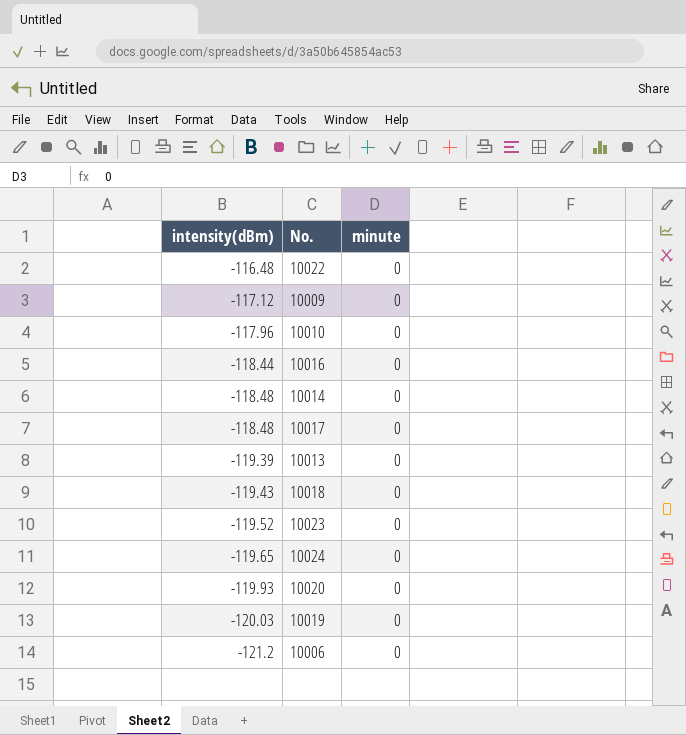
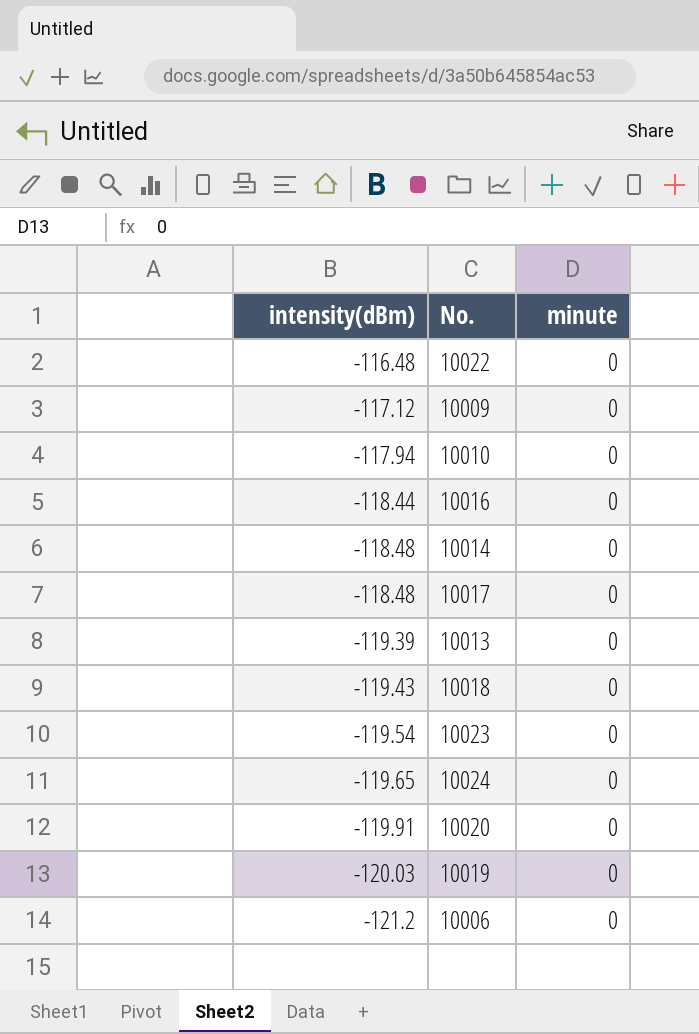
10010 | intensity(dBm): -117.96 -> -117.94
10023 | intensity(dBm): -119.52 -> -119.54
10020 | intensity(dBm): -119.93 -> -119.91

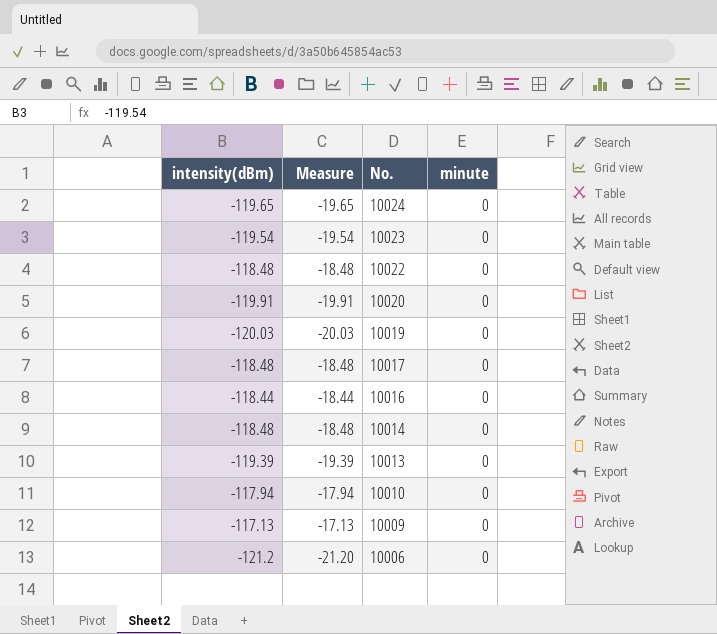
row order: intensity(dBm) descending -> No. descending
column Measure | formula: none -> [intensity(dBm)] + 100
row 10018: -119.43 | 0 -> none
10022 | intensity(dBm): -116.48 -> -118.48
10009 | intensity(dBm): -117.12 -> -117.13

